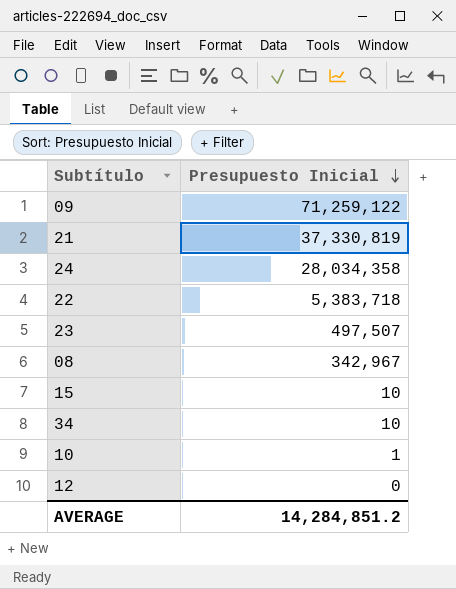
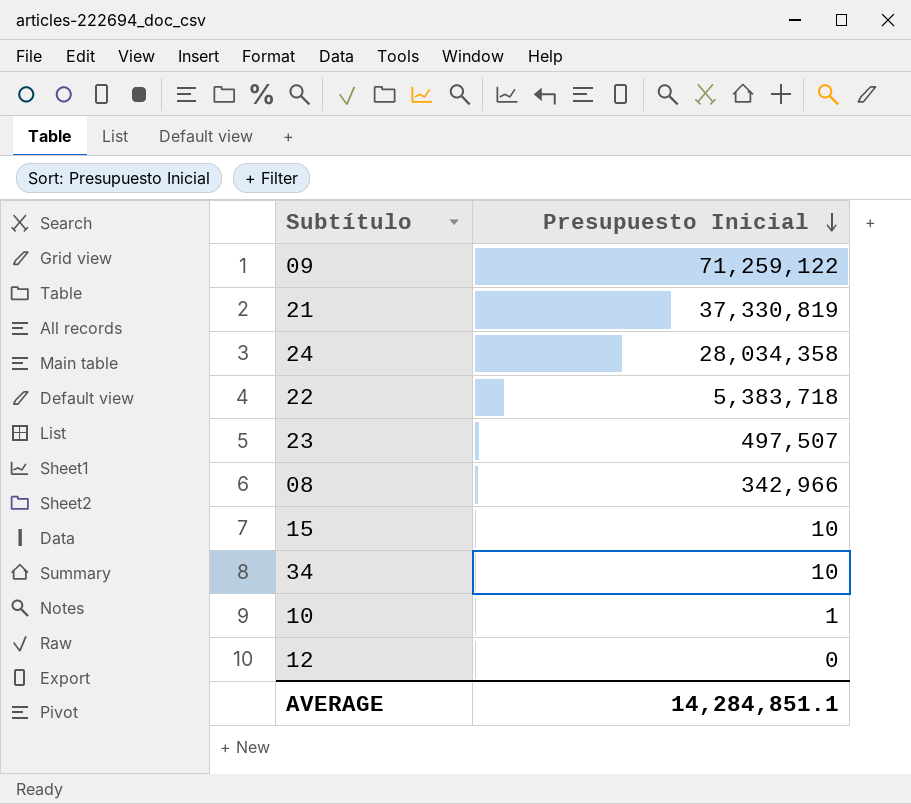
08 | Presupuesto Inicial: 342,967 -> 342,966
AVERAGE | Presupuesto Inicial: 14,284,851.2 -> 14,284,851.1

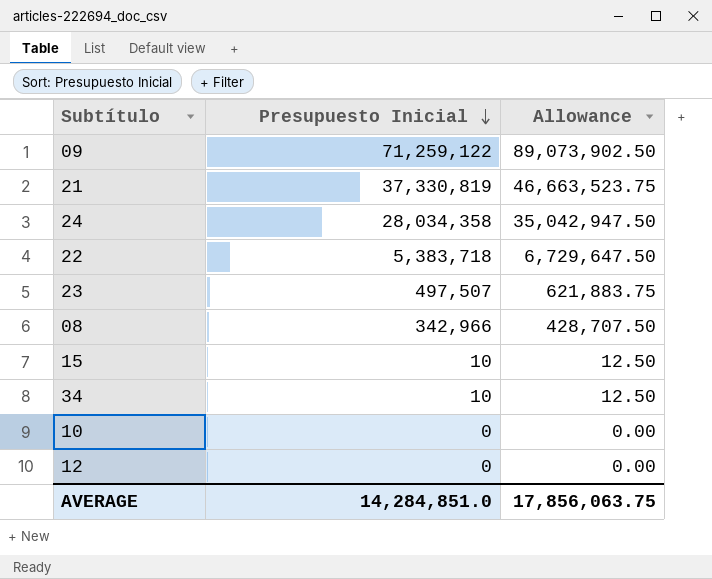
column Allowance | formula: none -> [Presupuesto Inicial] * 1.25
10 | Presupuesto Inicial: 1 -> 0
AVERAGE | Presupuesto Inicial: 14,284,851.1 -> 14,284,851.0

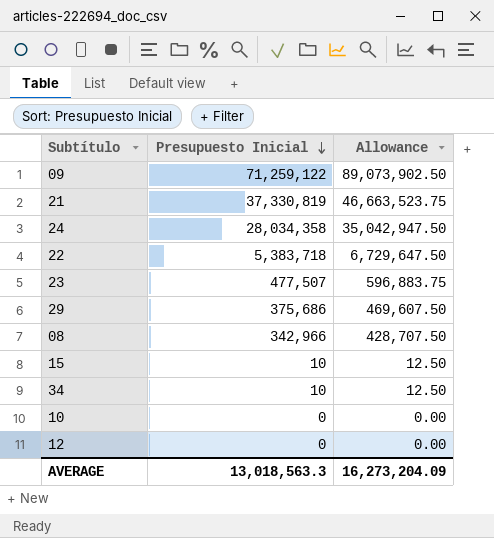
23 | Presupuesto Inicial: 497,507 -> 477,507
23 | Allowance: 621,883.75 -> 596,883.75
row 29: none -> 375,686 | 469,607.50
AVERAGE | Presupuesto Inicial: 14,284,851.0 -> 13,018,563.3
AVERAGE | Allowance: 17,856,063.75 -> 16,273,204.09

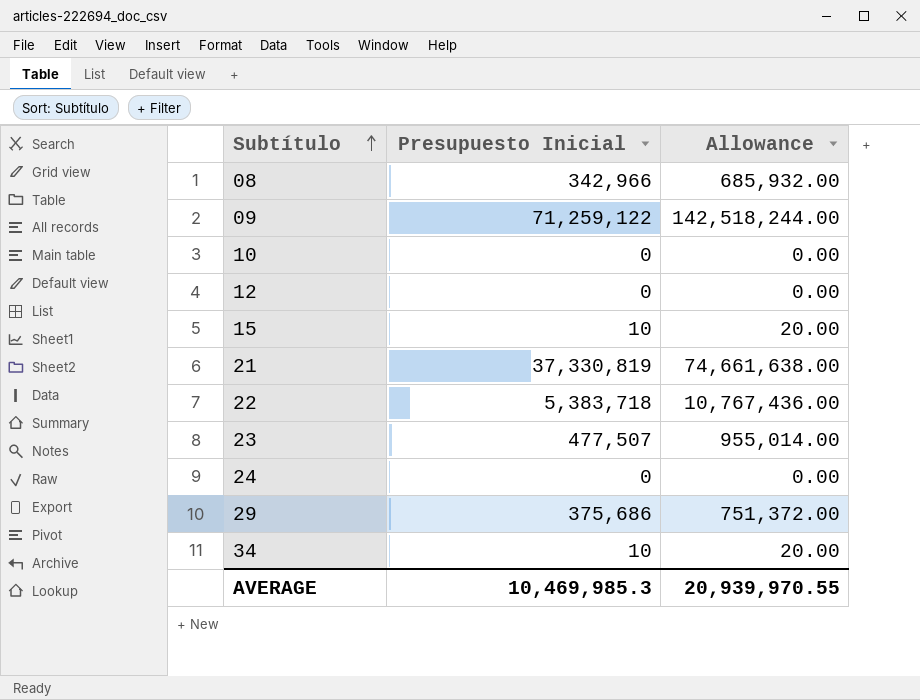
row order: Presupuesto Inicial descending -> Subtítulo ascending
column Allowance | formula: [Presupuesto Inicial] * 1.25 -> [Presupuesto Inicial] * 2
24 | Presupuesto Inicial: 28,034,358 -> 0
AVERAGE | Presupuesto Inicial: 13,018,563.3 -> 10,469,985.3
AVERAGE | Allowance: 16,273,204.09 -> 20,939,970.55

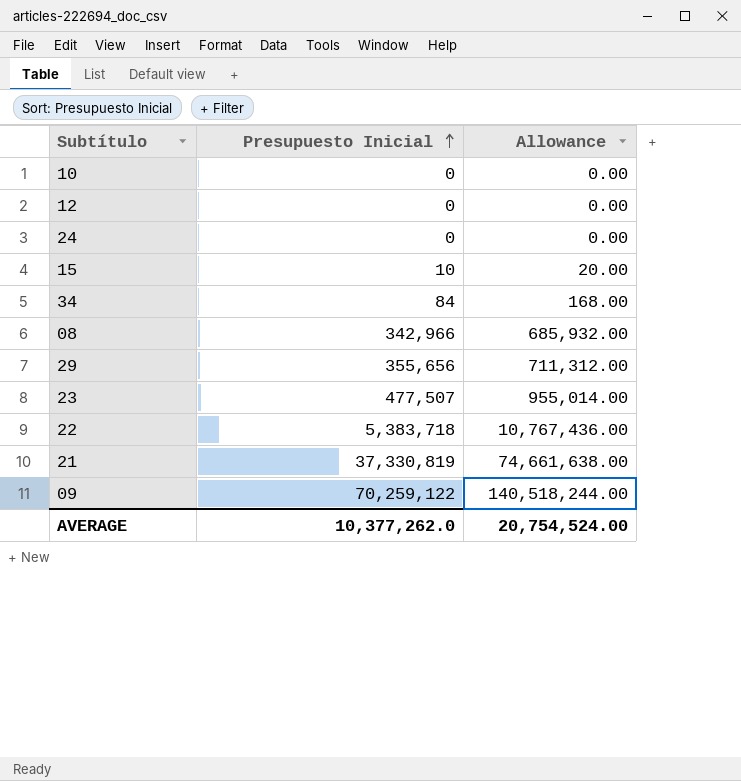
row order: Subtítulo ascending -> Presupuesto Inicial ascending
34 | Presupuesto Inicial: 10 -> 84
34 | Allowance: 20.00 -> 168.00
29 | Presupuesto Inicial: 375,686 -> 355,656
29 | Allowance: 751,372.00 -> 711,312.00
09 | Presupuesto Inicial: 71,259,122 -> 70,259,122
09 | Allowance: 142,518,244.00 -> 140,518,244.00
AVERAGE | Presupuesto Inicial: 10,469,985.3 -> 10,377,262.0
AVERAGE | Allowance: 20,939,970.55 -> 20,754,524.00

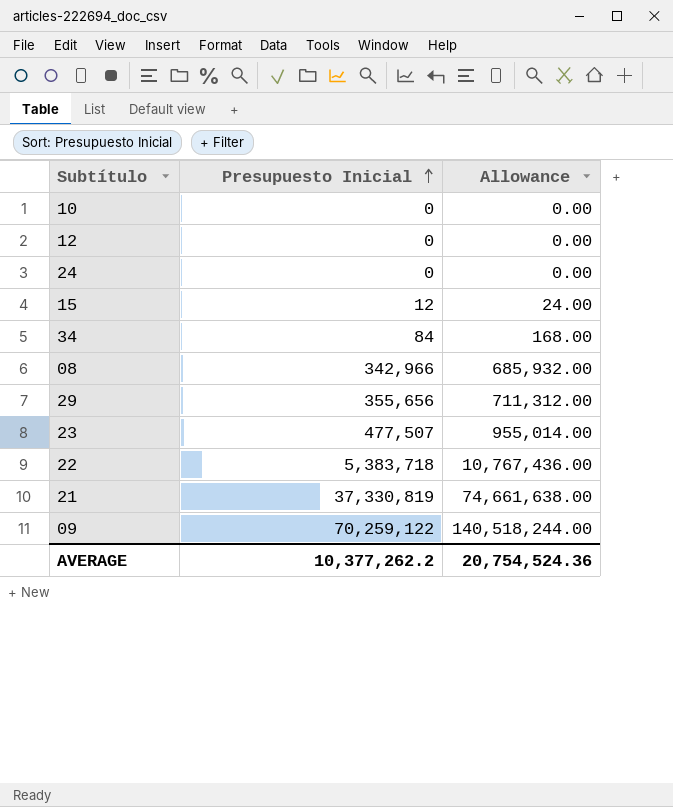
15 | Presupuesto Inicial: 10 -> 12
15 | Allowance: 20.00 -> 24.00
AVERAGE | Presupuesto Inicial: 10,377,262.0 -> 10,377,262.2
AVERAGE | Allowance: 20,754,524.00 -> 20,754,524.36

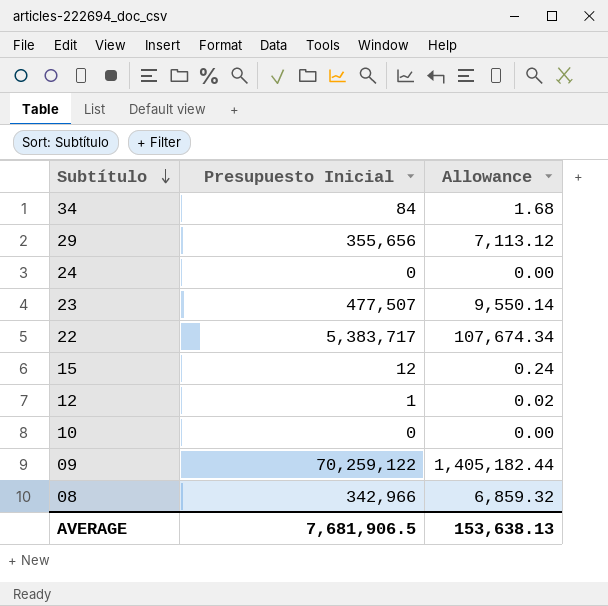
row order: Presupuesto Inicial ascending -> Subtítulo descending
column Allowance | formula: [Presupuesto Inicial] * 2 -> [Presupuesto Inicial] * 0.02
row 21: 37,330,819 | 74,661,638.00 -> none
22 | Presupuesto Inicial: 5,383,718 -> 5,383,717
12 | Presupuesto Inicial: 0 -> 1
AVERAGE | Presupuesto Inicial: 10,377,262.2 -> 7,681,906.5
AVERAGE | Allowance: 20,754,524.36 -> 153,638.13

